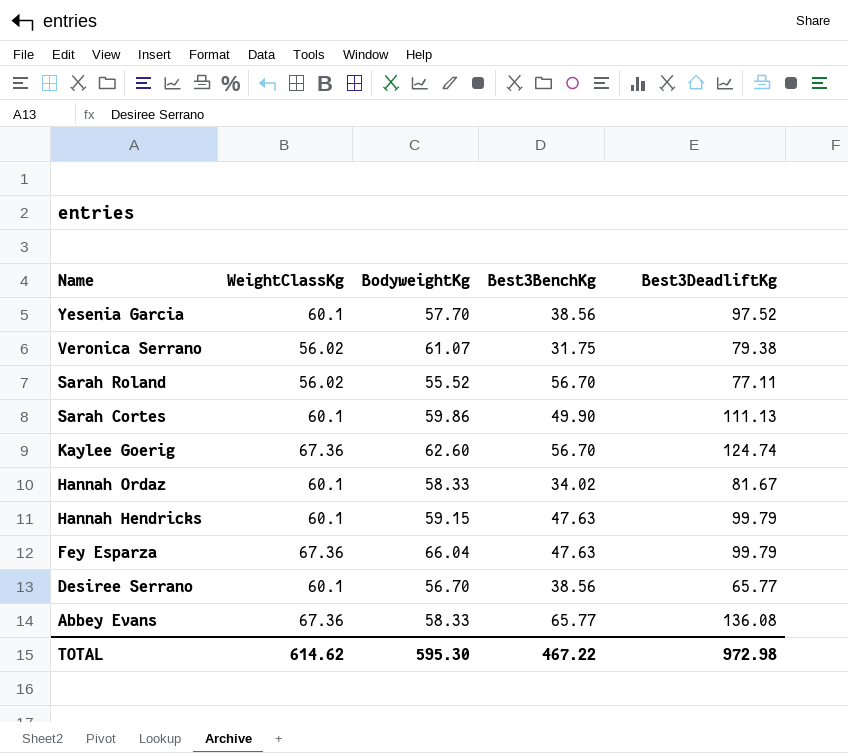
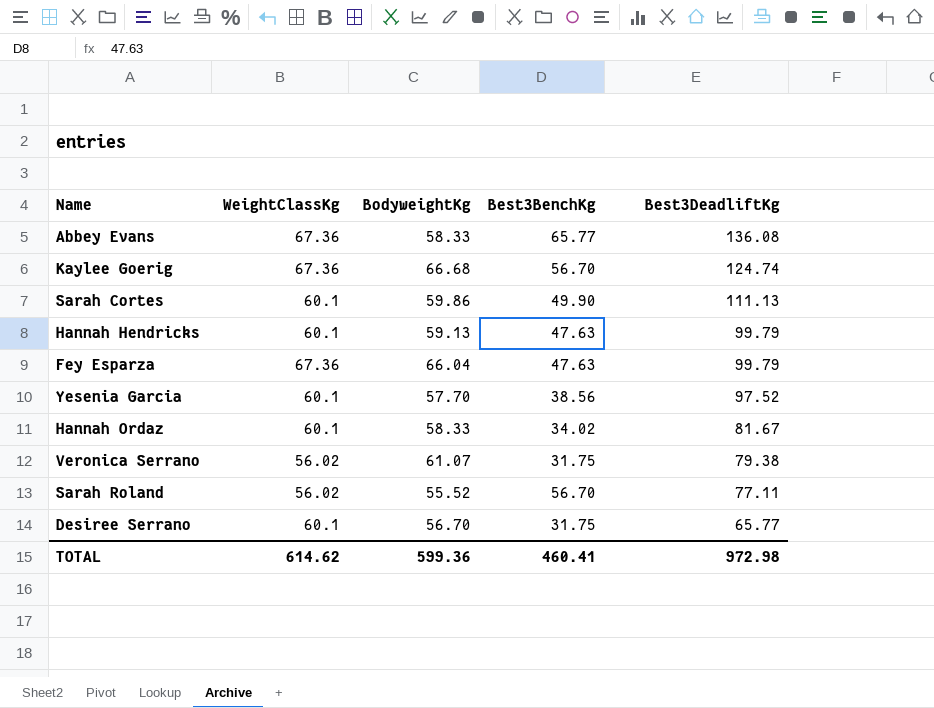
row order: Name descending -> Best3DeadliftKg descending
Kaylee Goerig | BodyweightKg: 62.60 -> 66.68
Hannah Hendricks | BodyweightKg: 59.15 -> 59.13
Desiree Serrano | Best3BenchKg: 38.56 -> 31.75
TOTAL | BodyweightKg: 595.30 -> 599.36
TOTAL | Best3BenchKg: 467.22 -> 460.41

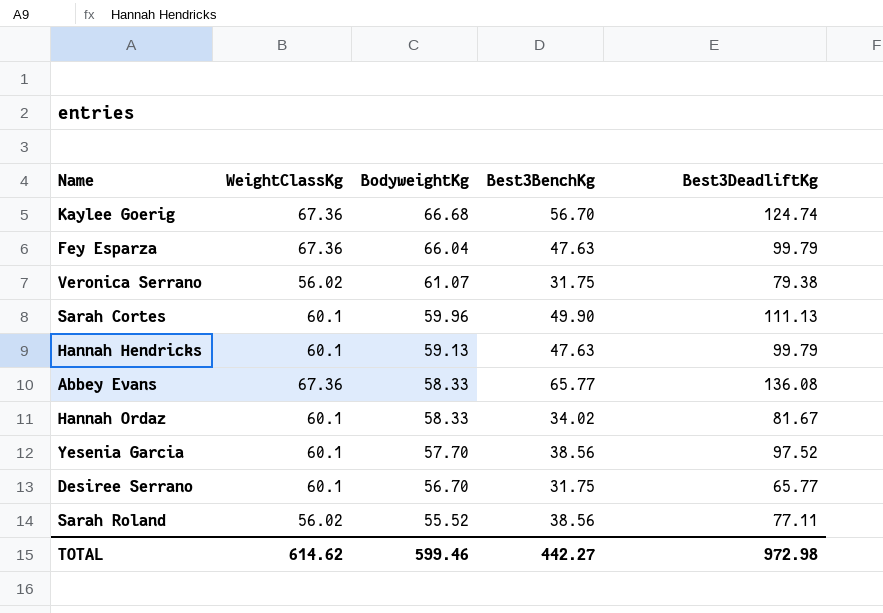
row order: Best3DeadliftKg descending -> BodyweightKg descending
Sarah Cortes | BodyweightKg: 59.86 -> 59.96
Sarah Roland | Best3BenchKg: 56.70 -> 38.56
TOTAL | BodyweightKg: 599.36 -> 599.46
TOTAL | Best3BenchKg: 460.41 -> 442.27

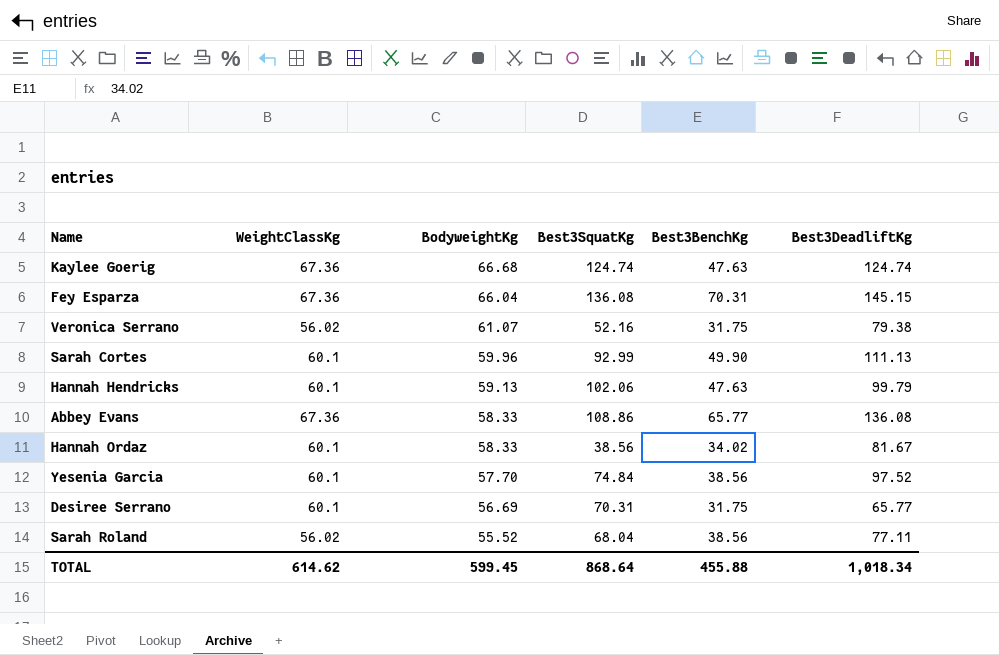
column Best3SquatKg | position: none -> 4
Kaylee Goerig | Best3BenchKg: 56.70 -> 47.63
Fey Esparza | Best3BenchKg: 47.63 -> 70.31
Fey Esparza | Best3DeadliftKg: 99.79 -> 145.15
Desiree Serrano | BodyweightKg: 56.70 -> 56.69
TOTAL | BodyweightKg: 599.46 -> 599.45
TOTAL | Best3BenchKg: 442.27 -> 455.88
TOTAL | Best3DeadliftKg: 972.98 -> 1,018.34

